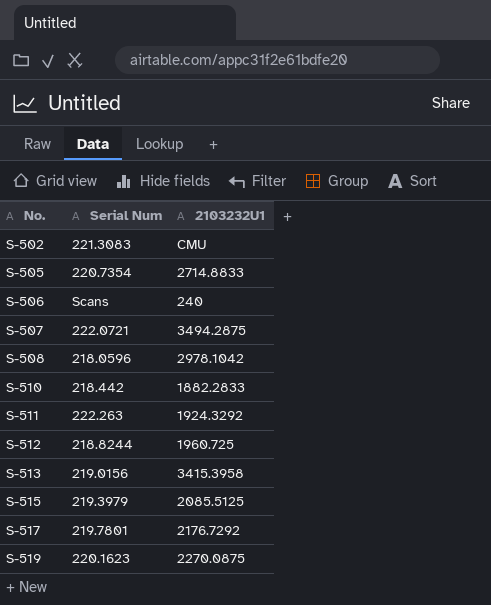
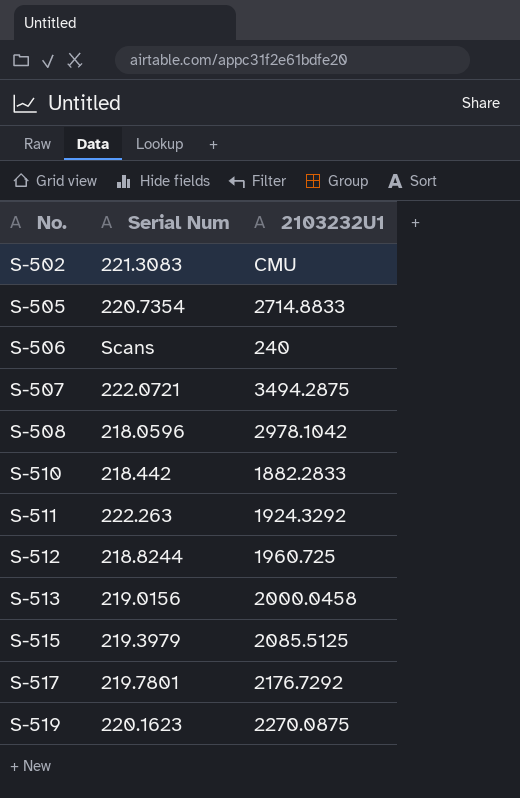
S-513 | 2103232U1: 3415.3958 -> 2000.0458

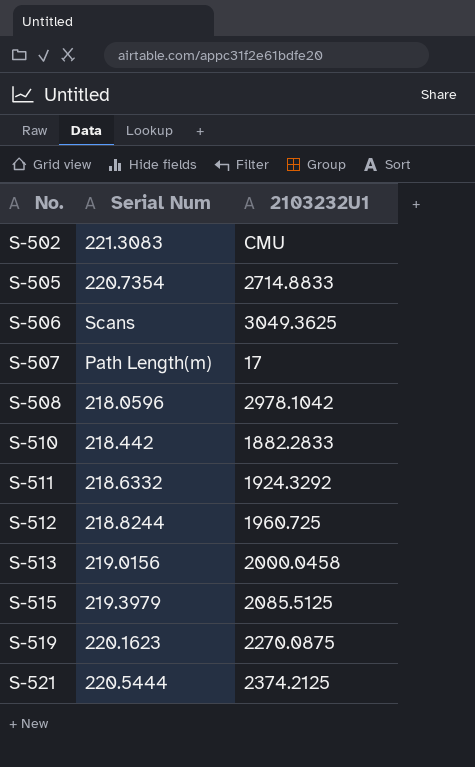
row S-517: 219.7801 | 2176.7292 -> none
S-506 | 2103232U1: 240 -> 3049.3625
S-507 | Serial Num: 222.0721 -> Path Length(m)
S-507 | 2103232U1: 3494.2875 -> 17
S-511 | Serial Num: 222.263 -> 218.6332
row S-521: none -> 220.5444 | 2374.2125

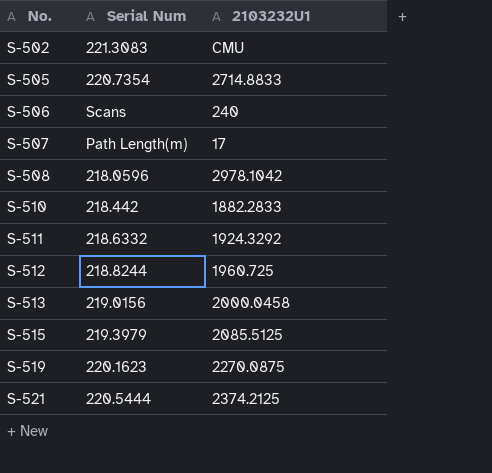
S-506 | 2103232U1: 3049.3625 -> 240

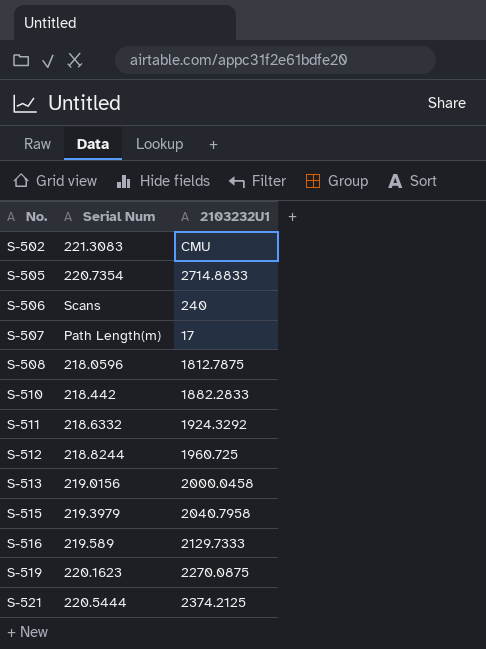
S-508 | 2103232U1: 2978.1042 -> 1812.7875
S-515 | 2103232U1: 2085.5125 -> 2040.7958
row S-516: none -> 219.589 | 2129.7333

